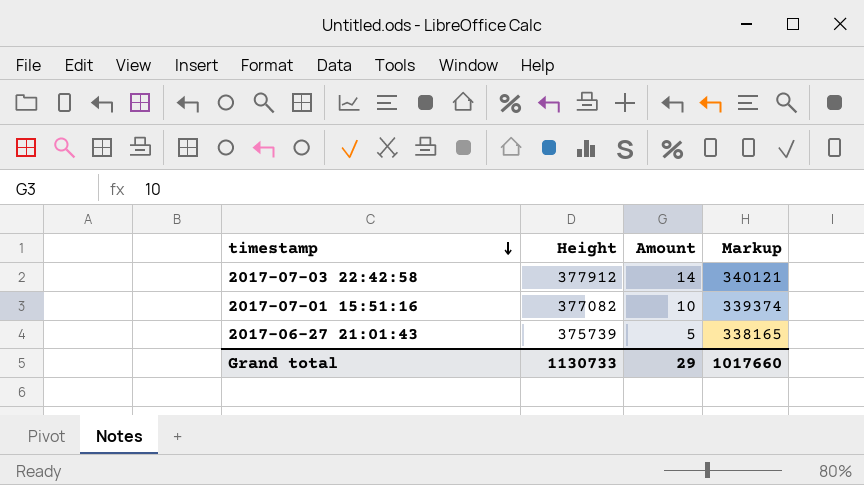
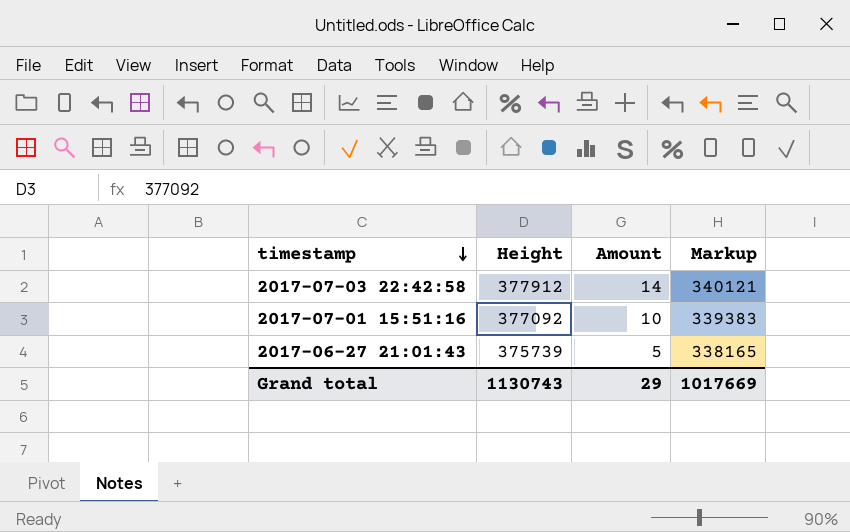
2017-07-01 15:51:16 | Height: 377082 -> 377092
2017-07-01 15:51:16 | Markup: 339374 -> 339383
Grand total | Height: 1130733 -> 1130743
Grand total | Markup: 1017660 -> 1017669

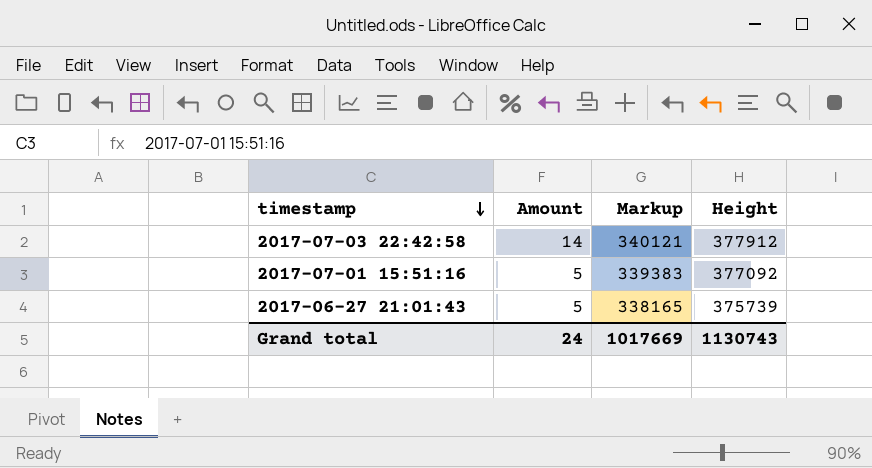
column Height | position: 2 -> 4
2017-07-01 15:51:16 | Amount: 10 -> 5
Grand total | Amount: 29 -> 24

